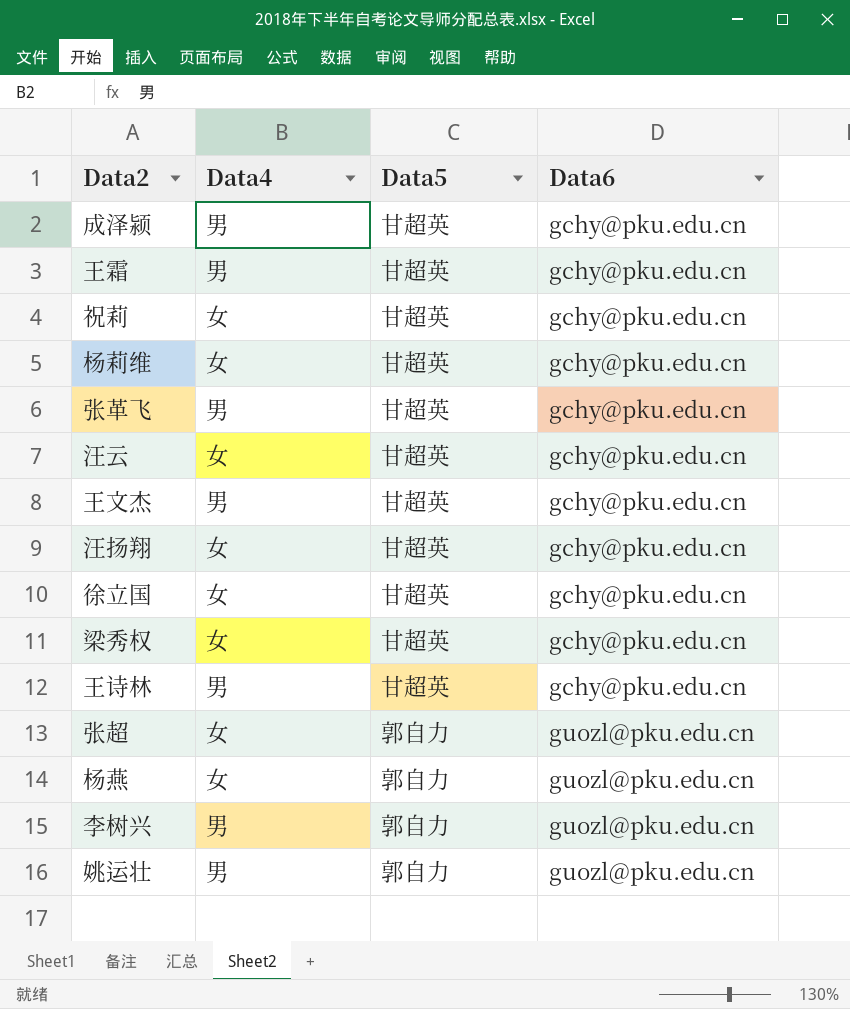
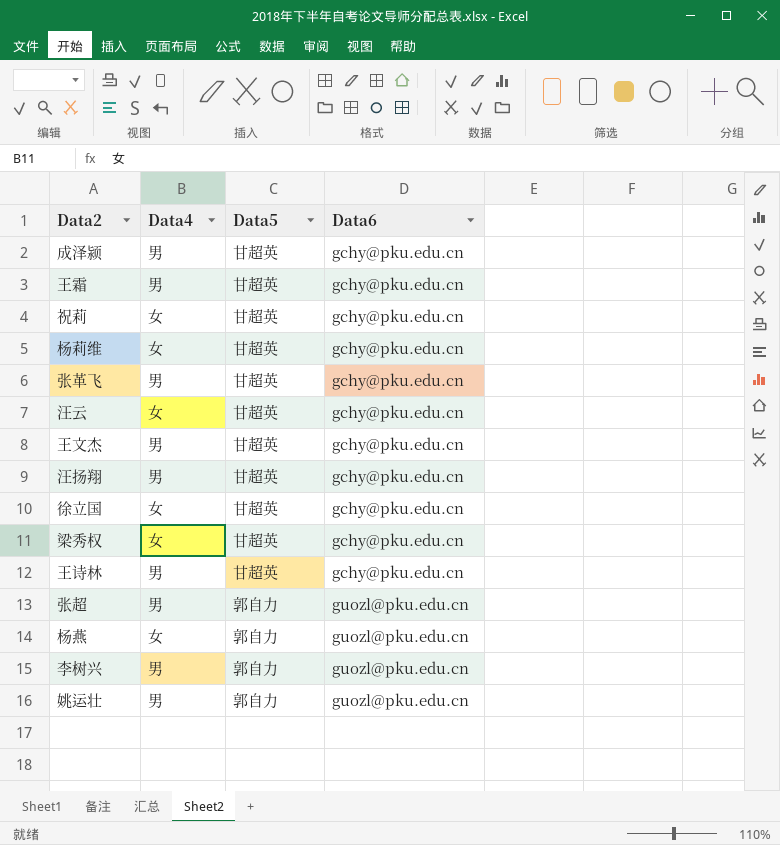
汪扬翔 | Data4: 女 -> 男
张超 | Data4: 女 -> 男

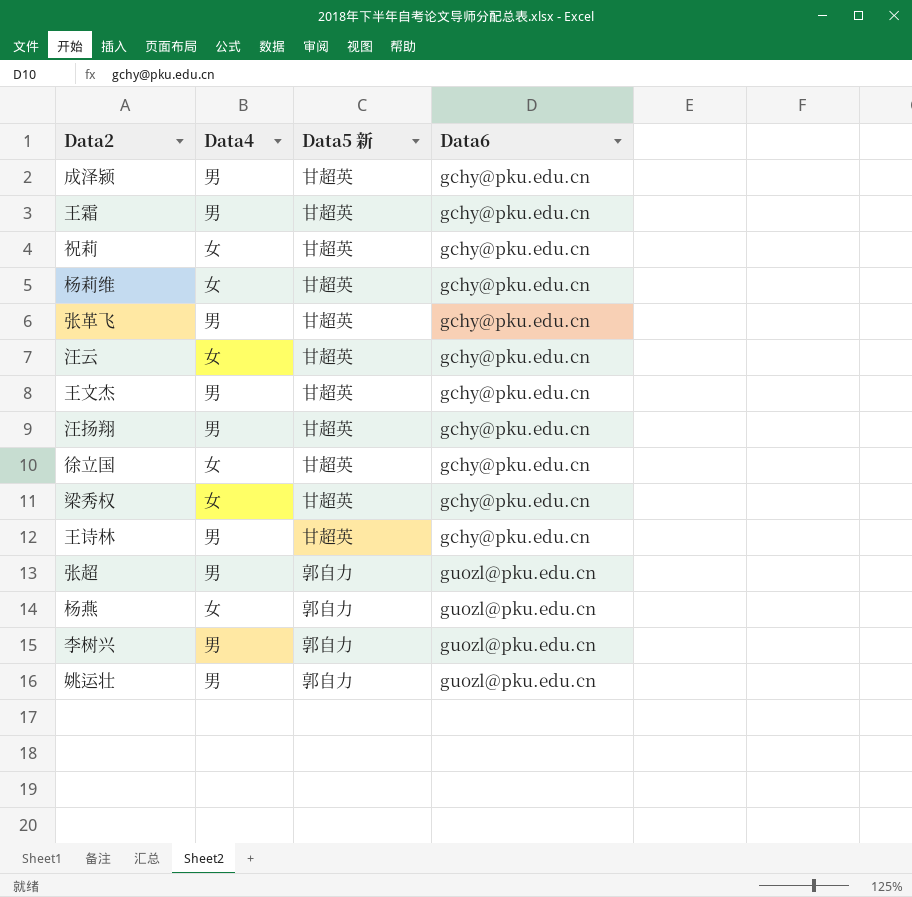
column name: Data5 -> Data5 新

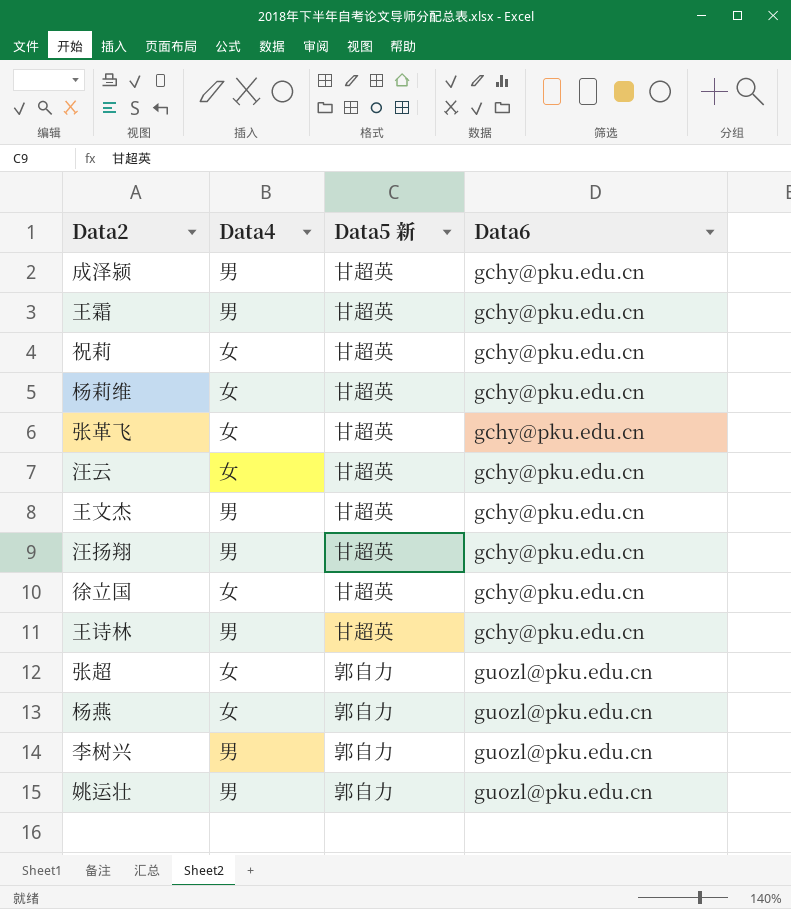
row 梁秀权: 女 | 甘超英 | gchy@pku.edu.cn -> none
张革飞 | Data4: 男 -> 女
张超 | Data4: 男 -> 女

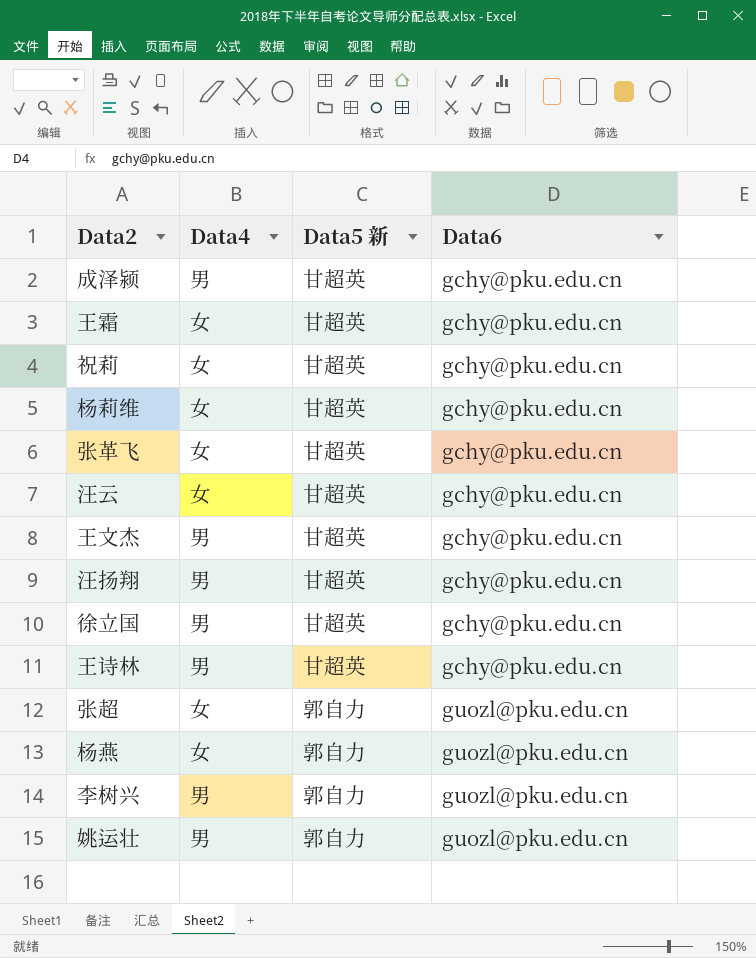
王霜 | Data4: 男 -> 女
徐立国 | Data4: 女 -> 男

